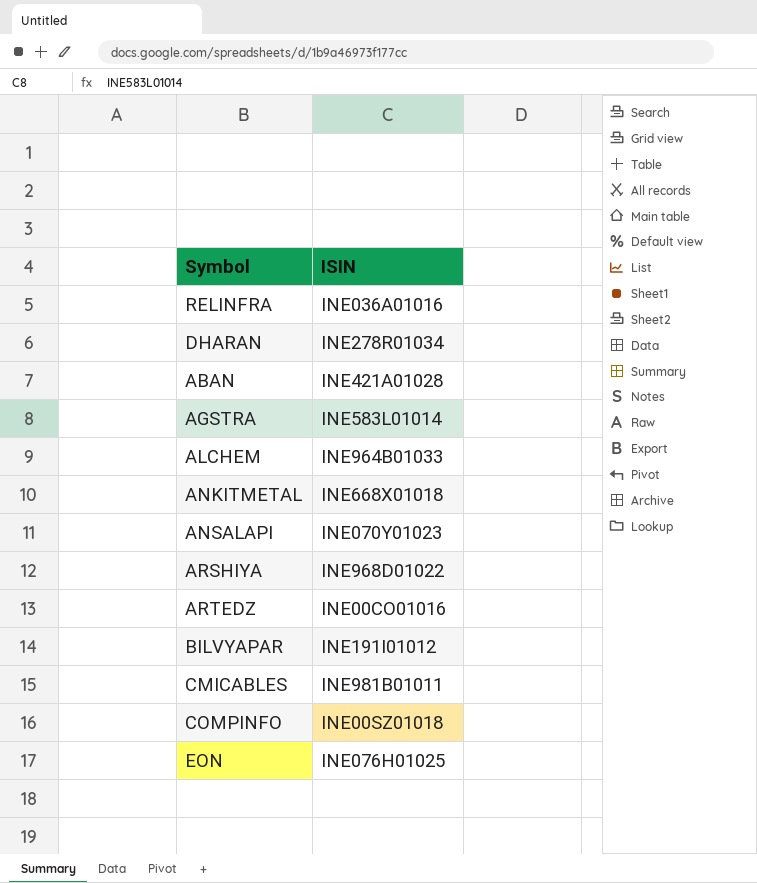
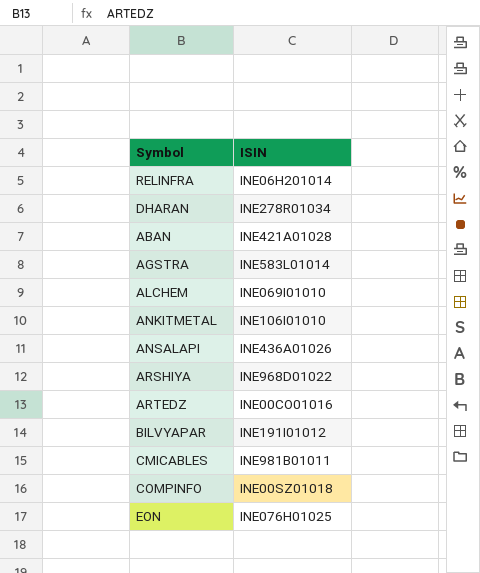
RELINFRA | ISIN: INE036A01016 -> INE06H201014
ALCHEM | ISIN: INE964B01033 -> INE069I01010
ANKITMETAL | ISIN: INE668X01018 -> INE106I01010
ANSALAPI | ISIN: INE070Y01023 -> INE436A01026

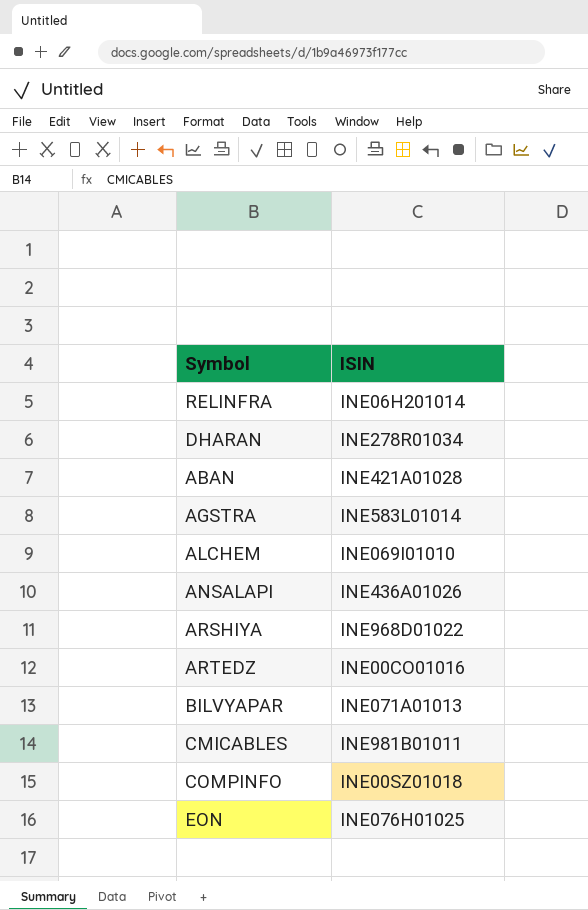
row ANKITMETAL: INE106I01010 -> none
BILVYAPAR | ISIN: INE191I01012 -> INE071A01013

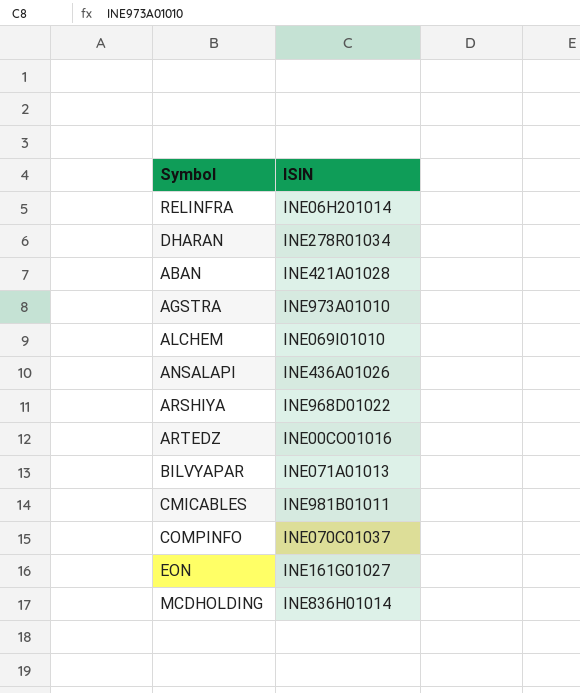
AGSTRA | ISIN: INE583L01014 -> INE973A01010
COMPINFO | ISIN: INE00SZ01018 -> INE070C01037
EON | ISIN: INE076H01025 -> INE161G01027
row MCDHOLDING: none -> INE836H01014

